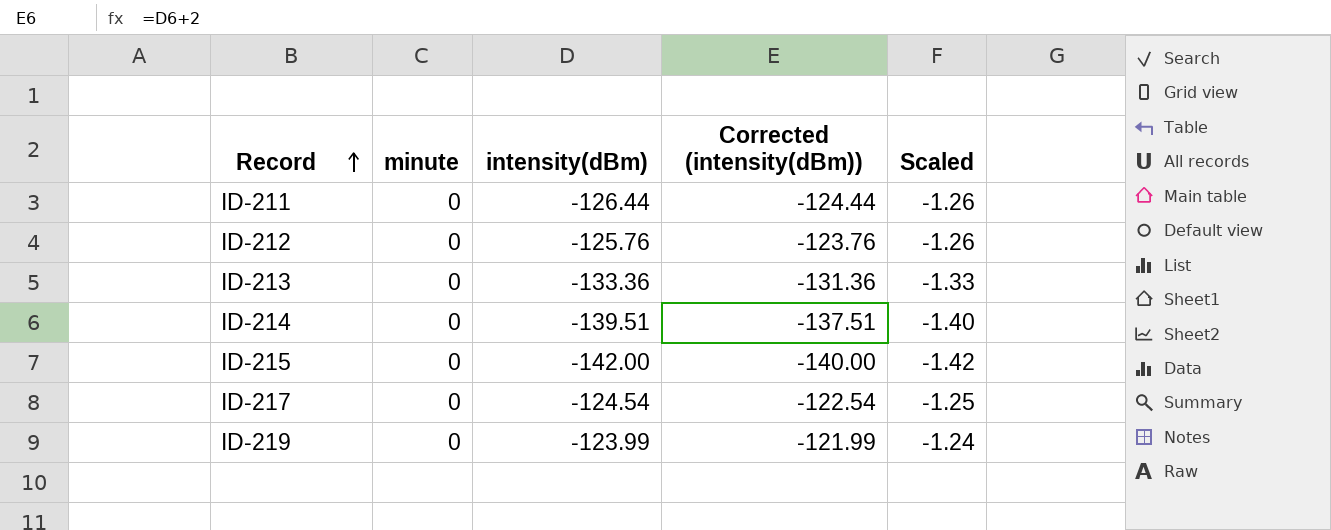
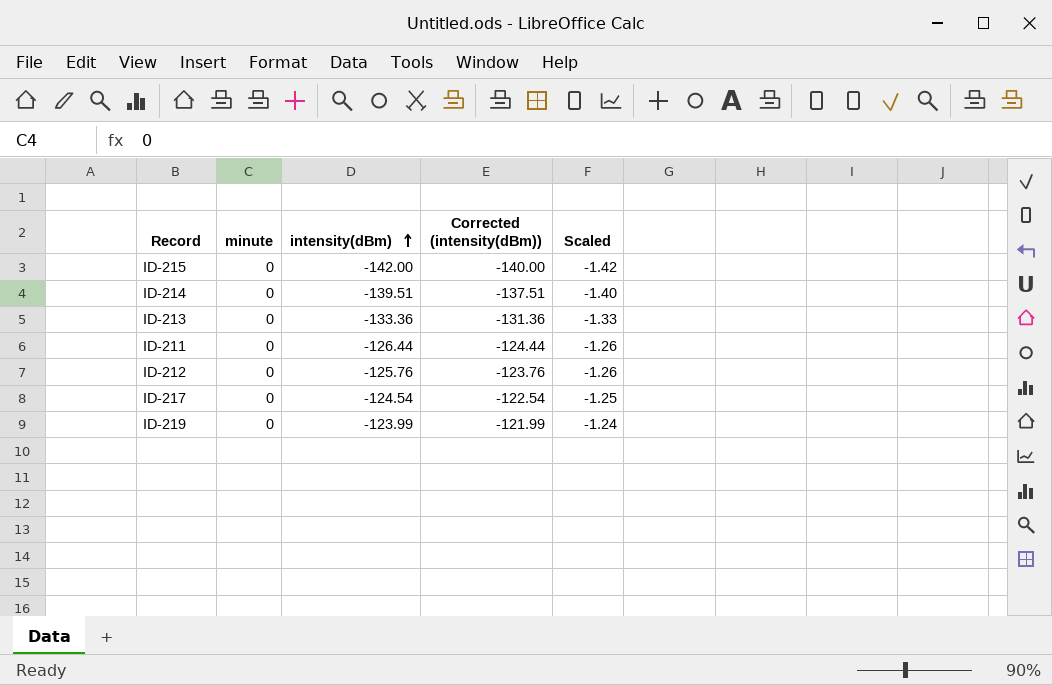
row order: Record ascending -> intensity(dBm) ascending

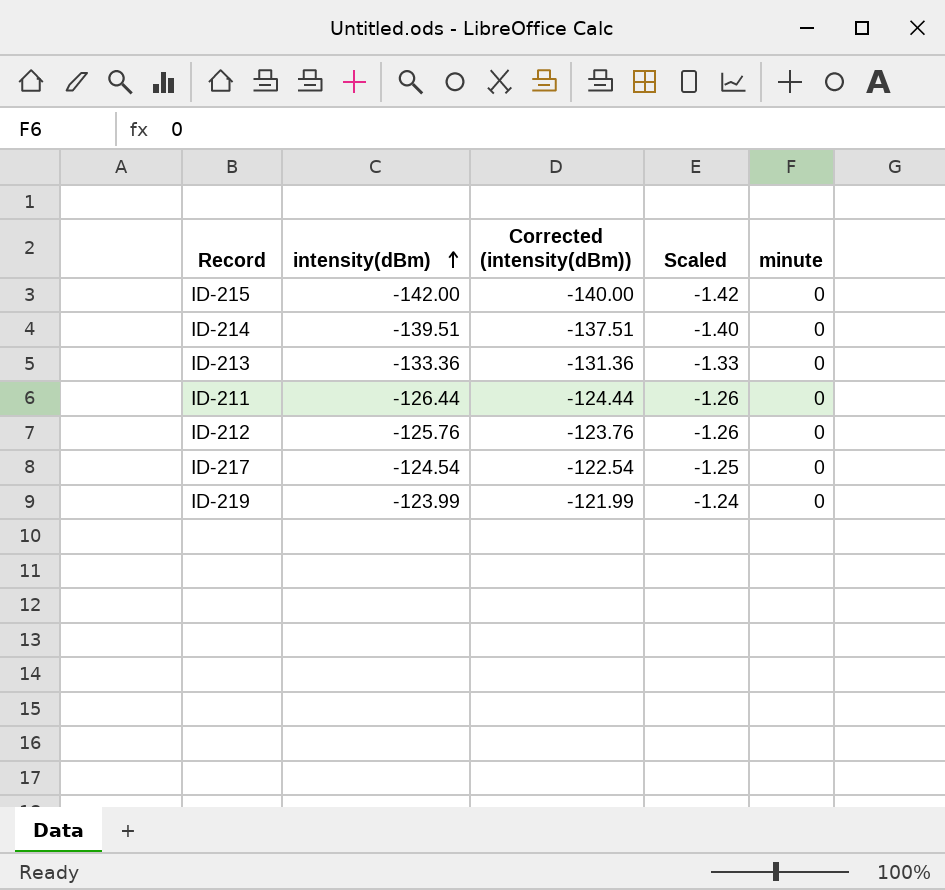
column minute | position: 2 -> 5

